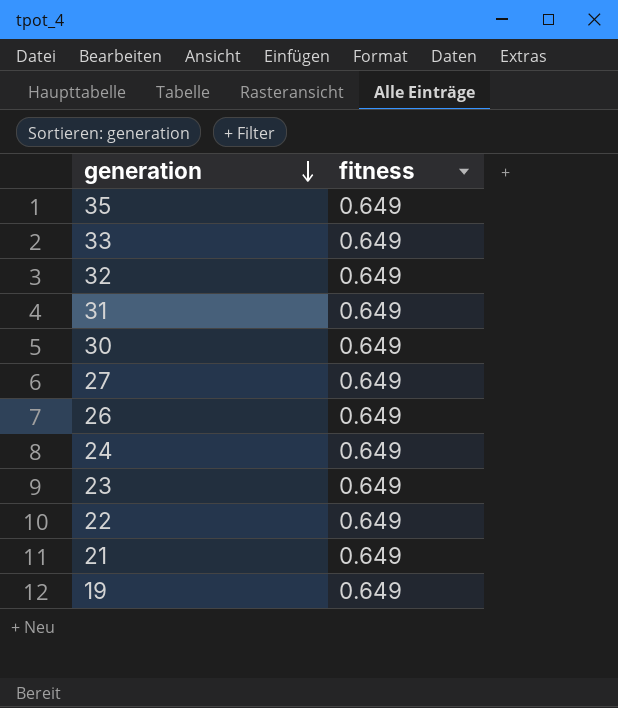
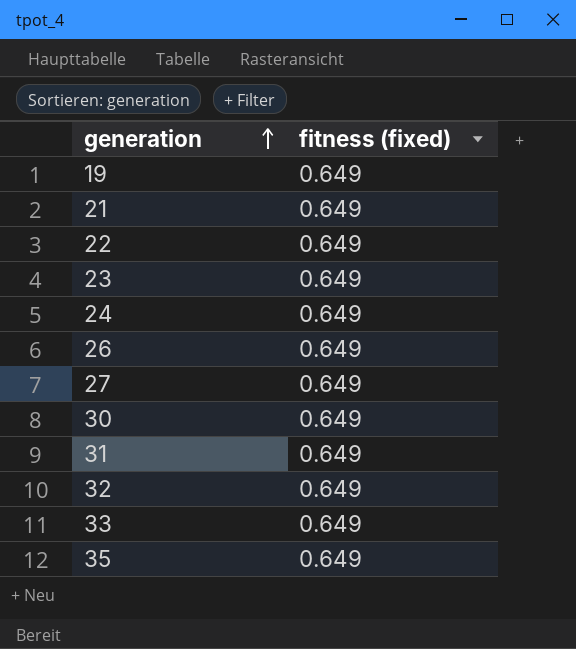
row order: generation descending -> generation ascending
column name: fitness -> fitness (fixed)

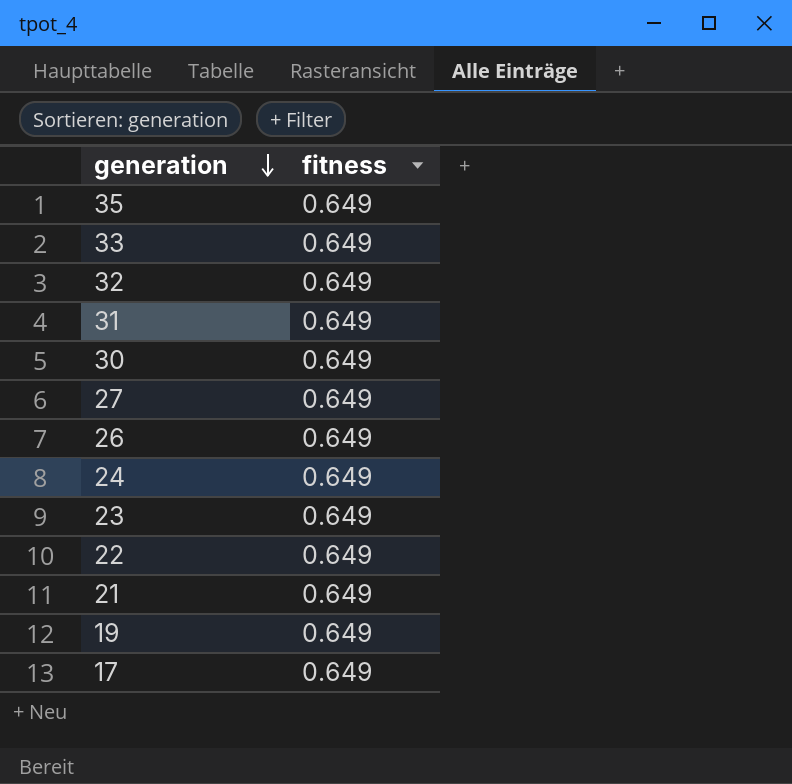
row order: generation ascending -> generation descending
column name: fitness (fixed) -> fitness
row 17: none -> 0.649

